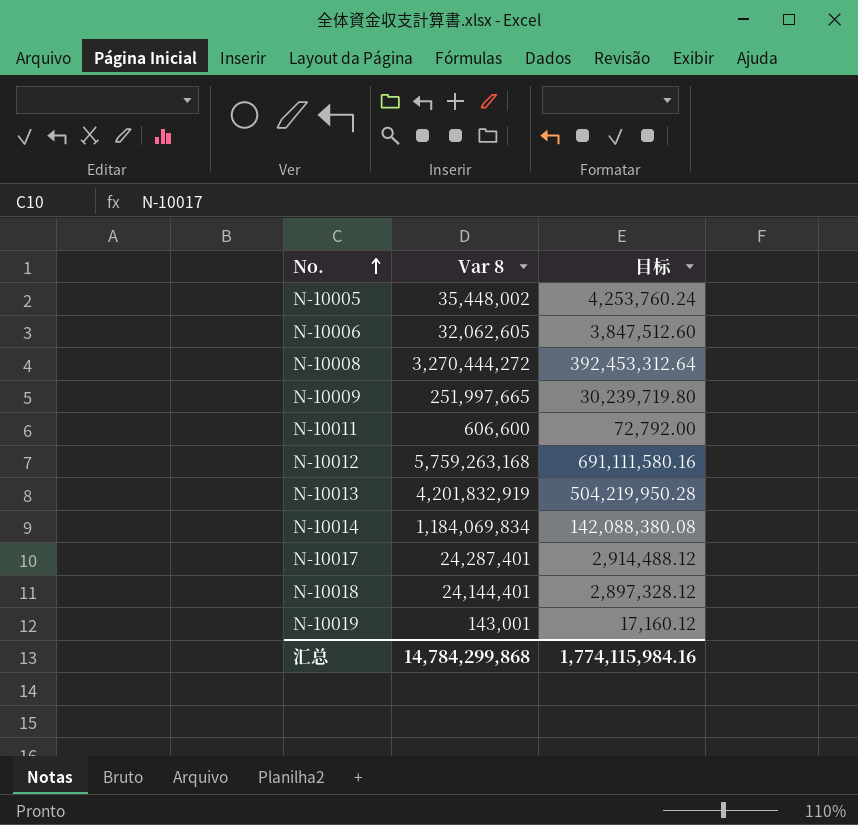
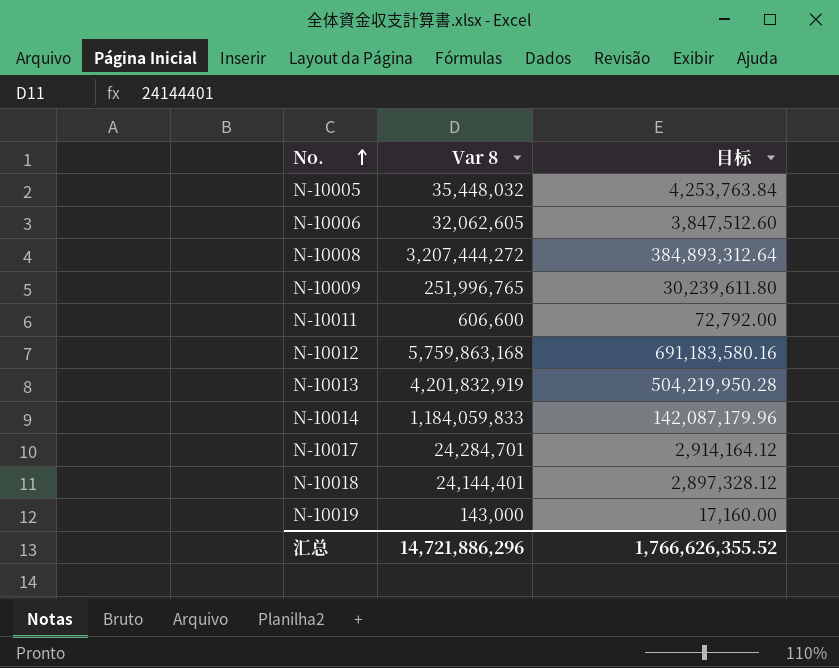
N-10005 | Var 8: 35,448,002 -> 35,448,032
N-10005 | 目标: 4,253,760.24 -> 4,253,763.84
N-10008 | Var 8: 3,270,444,272 -> 3,207,444,272
N-10008 | 目标: 392,453,312.64 -> 384,893,312.64
N-10009 | Var 8: 251,997,665 -> 251,996,765
N-10009 | 目标: 30,239,719.80 -> 30,239,611.80
N-10012 | Var 8: 5,759,263,168 -> 5,759,863,168
N-10012 | 目标: 691,111,580.16 -> 691,183,580.16
N-10014 | Var 8: 1,184,069,834 -> 1,184,059,833
N-10014 | 目标: 142,088,380.08 -> 142,087,179.96
N-10017 | Var 8: 24,287,401 -> 24,284,701
N-10017 | 目标: 2,914,488.12 -> 2,914,164.12
N-10019 | Var 8: 143,001 -> 143,000
N-10019 | 目标: 17,160.12 -> 17,160.00
汇总 | Var 8: 14,784,299,868 -> 14,721,886,296
汇总 | 目标: 1,774,115,984.16 -> 1,766,626,355.52

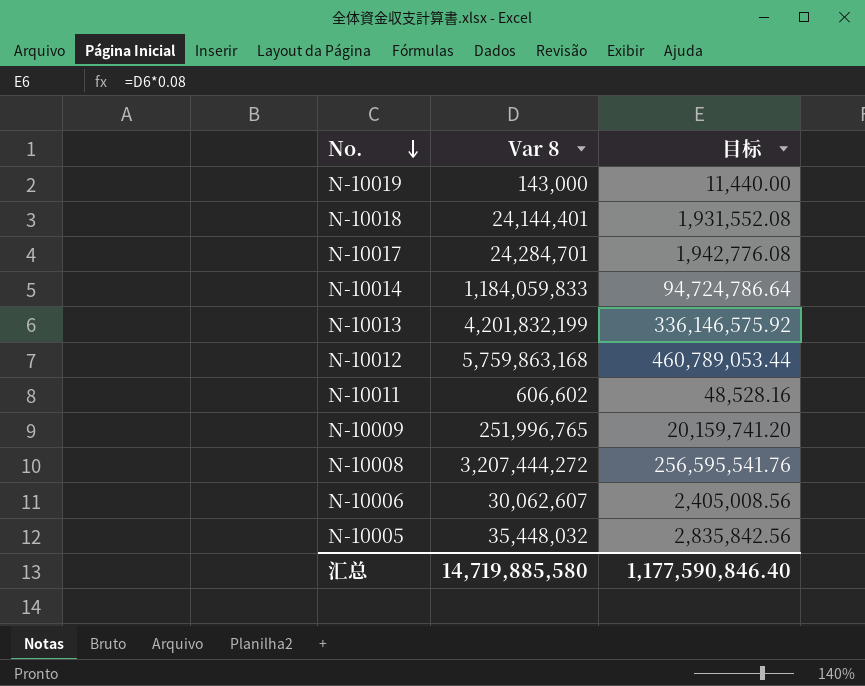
row order: No. ascending -> No. descending
column 目标 | formula: [Var 8] * 0.12 -> [Var 8] * 0.08
N-10013 | Var 8: 4,201,832,919 -> 4,201,832,199
N-10011 | Var 8: 606,600 -> 606,602
N-10006 | Var 8: 32,062,605 -> 30,062,607
汇总 | Var 8: 14,721,886,296 -> 14,719,885,580
汇总 | 目标: 1,766,626,355.52 -> 1,177,590,846.40

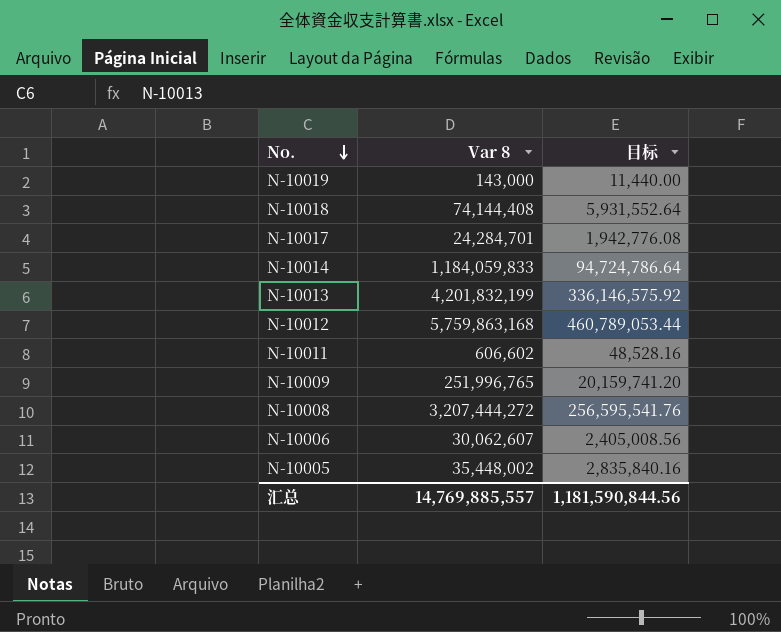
N-10018 | Var 8: 24,144,401 -> 74,144,408
N-10018 | 目标: 1,931,552.08 -> 5,931,552.64
N-10005 | Var 8: 35,448,032 -> 35,448,002
N-10005 | 目标: 2,835,842.56 -> 2,835,840.16
汇总 | Var 8: 14,719,885,580 -> 14,769,885,557
汇总 | 目标: 1,177,590,846.40 -> 1,181,590,844.56

